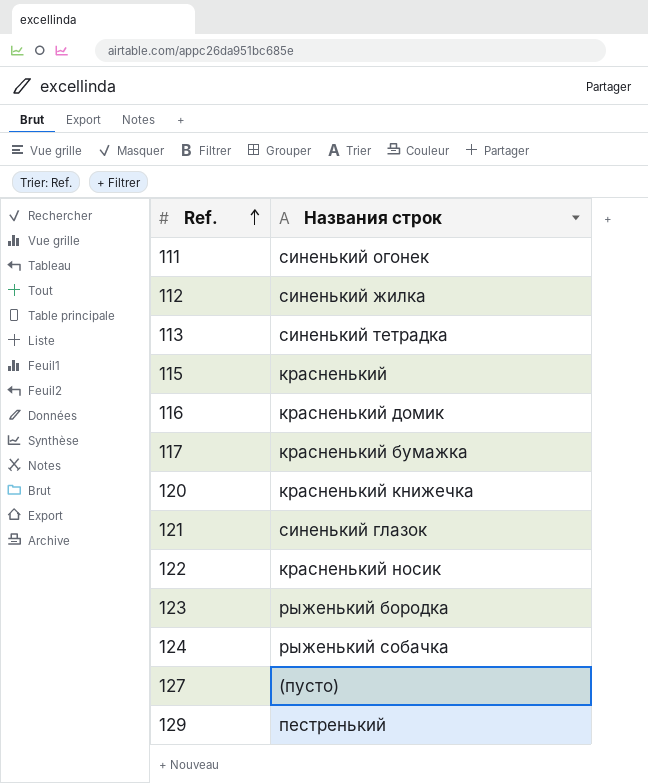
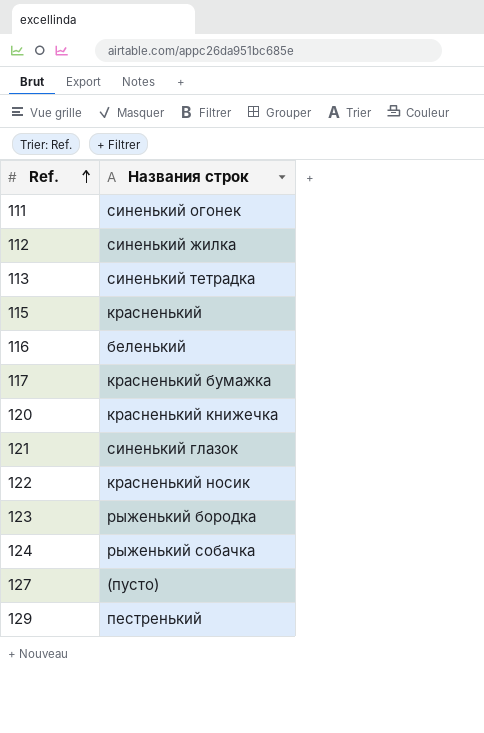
116 | Названия строк: красненький домик -> беленький

